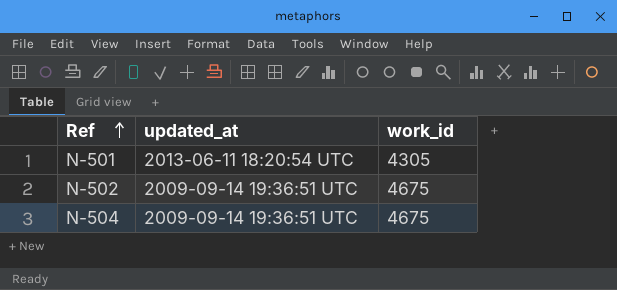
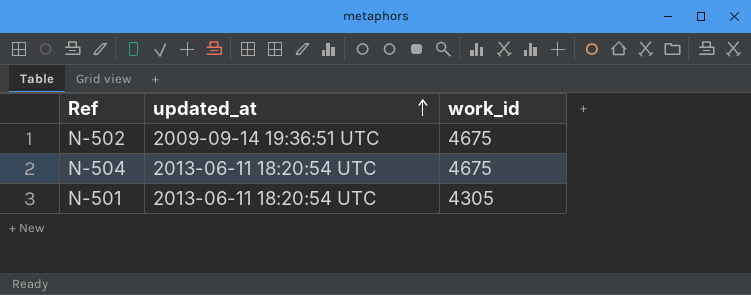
row order: Ref ascending -> updated_at ascending
N-504 | updated_at: 2009-09-14 19:36:51 UTC -> 2013-06-11 18:20:54 UTC

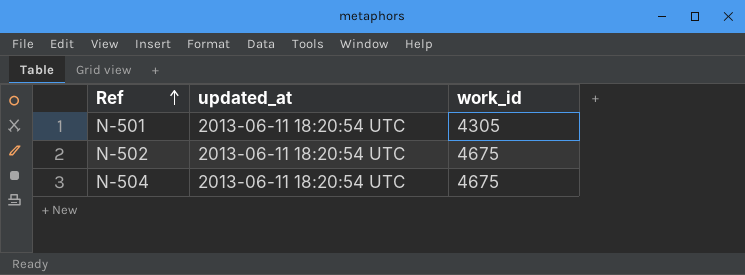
row order: updated_at ascending -> Ref ascending
N-502 | updated_at: 2009-09-14 19:36:51 UTC -> 2013-06-11 18:20:54 UTC

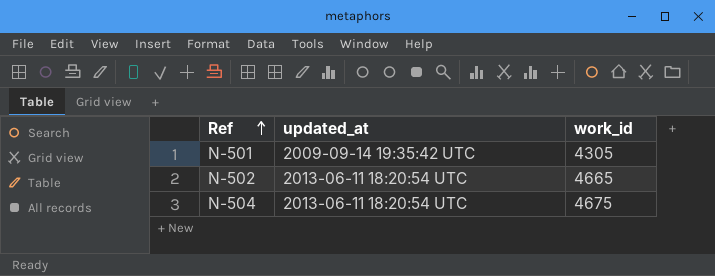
N-501 | updated_at: 2013-06-11 18:20:54 UTC -> 2009-09-14 19:35:42 UTC
N-502 | work_id: 4675 -> 4665

